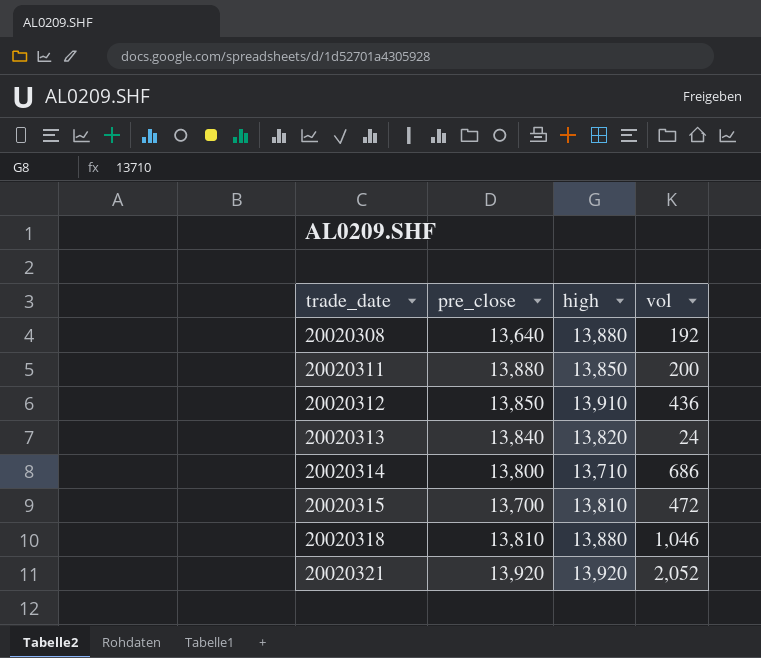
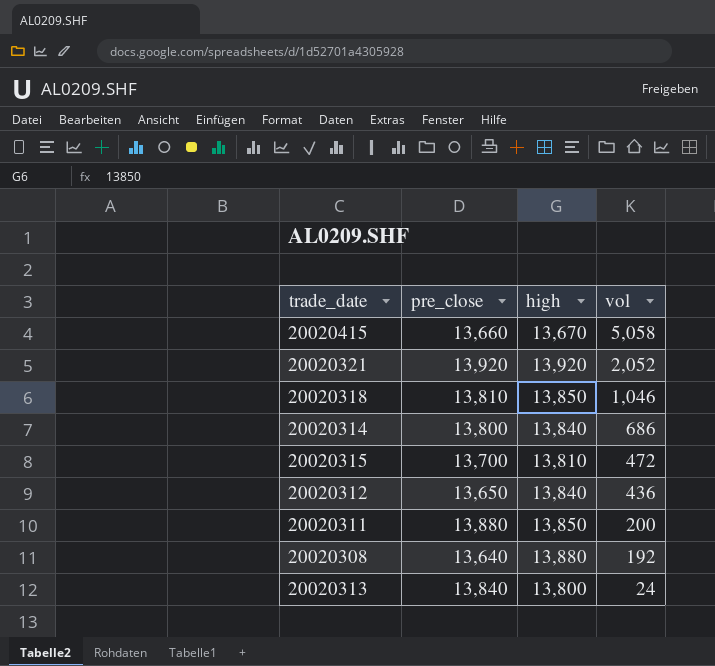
row order: trade_date ascending -> vol descending
row 20020415: none -> 13,660 | 13,670 | 5,058
20020318 | high: 13,880 -> 13,850
20020314 | high: 13,710 -> 13,840
20020312 | pre_close: 13,850 -> 13,650
20020312 | high: 13,910 -> 13,840
20020313 | high: 13,820 -> 13,800

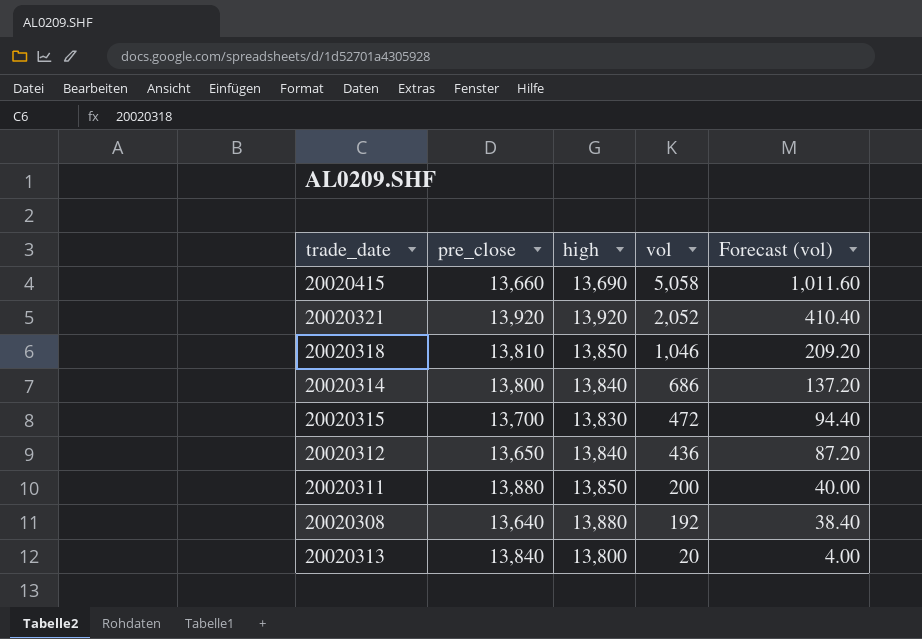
column Forecast (vol) | formula: none -> [vol] * 0.2
20020415 | high: 13,670 -> 13,690
20020315 | high: 13,810 -> 13,830
20020313 | vol: 24 -> 20

